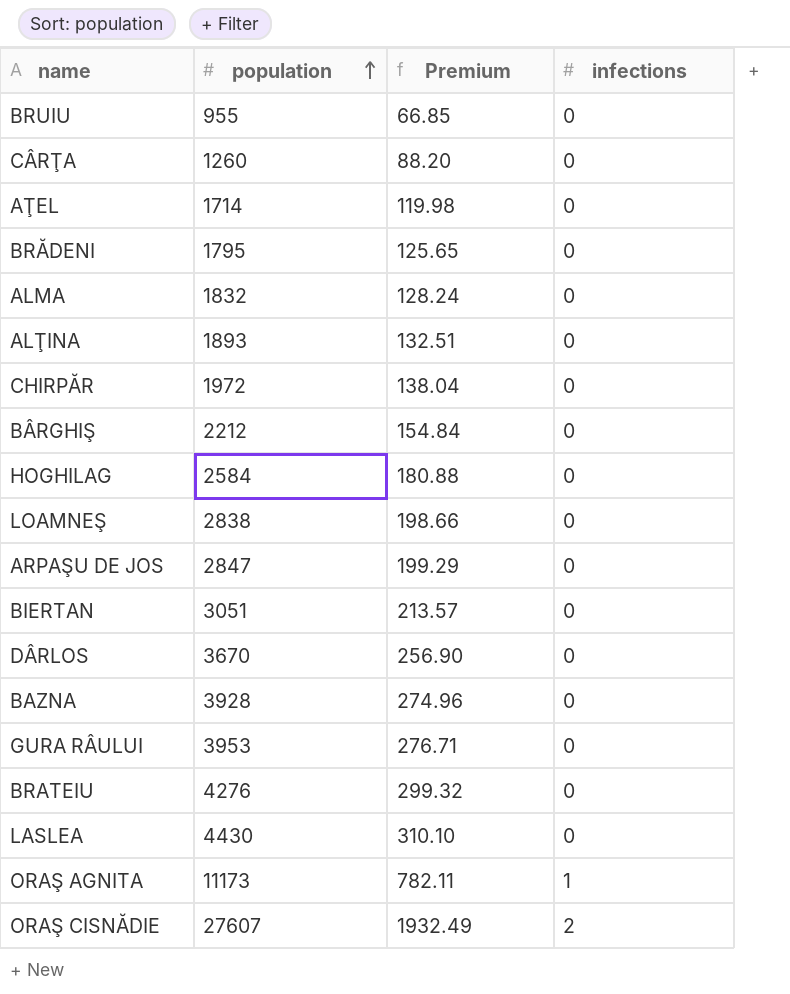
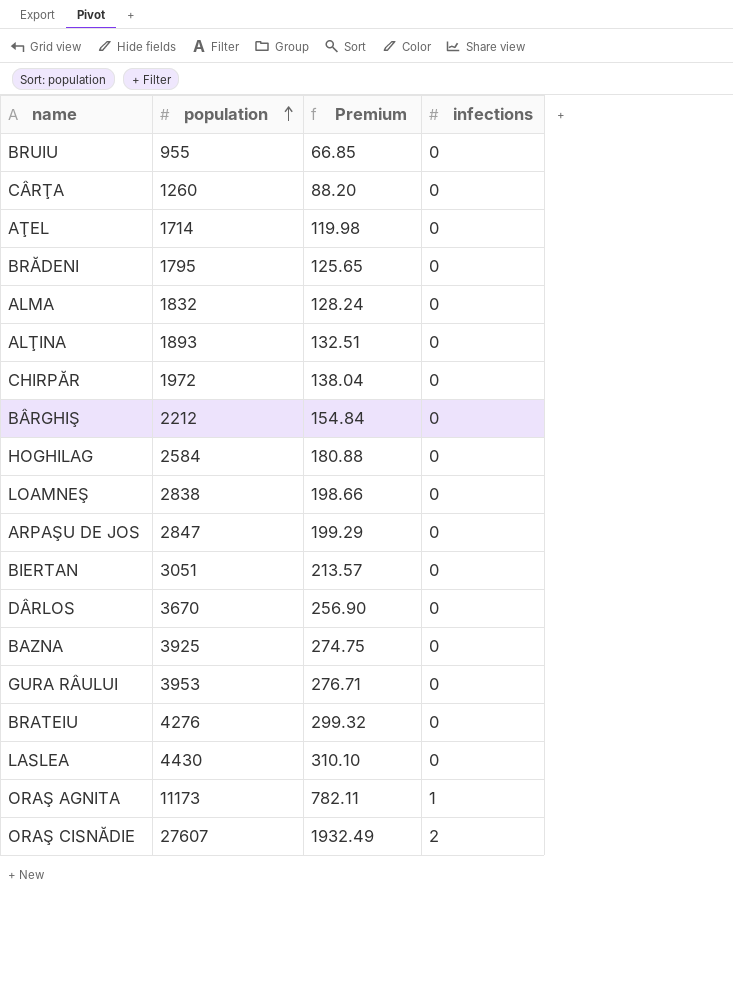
BAZNA | population: 3928 -> 3925
BAZNA | Premium: 274.96 -> 274.75

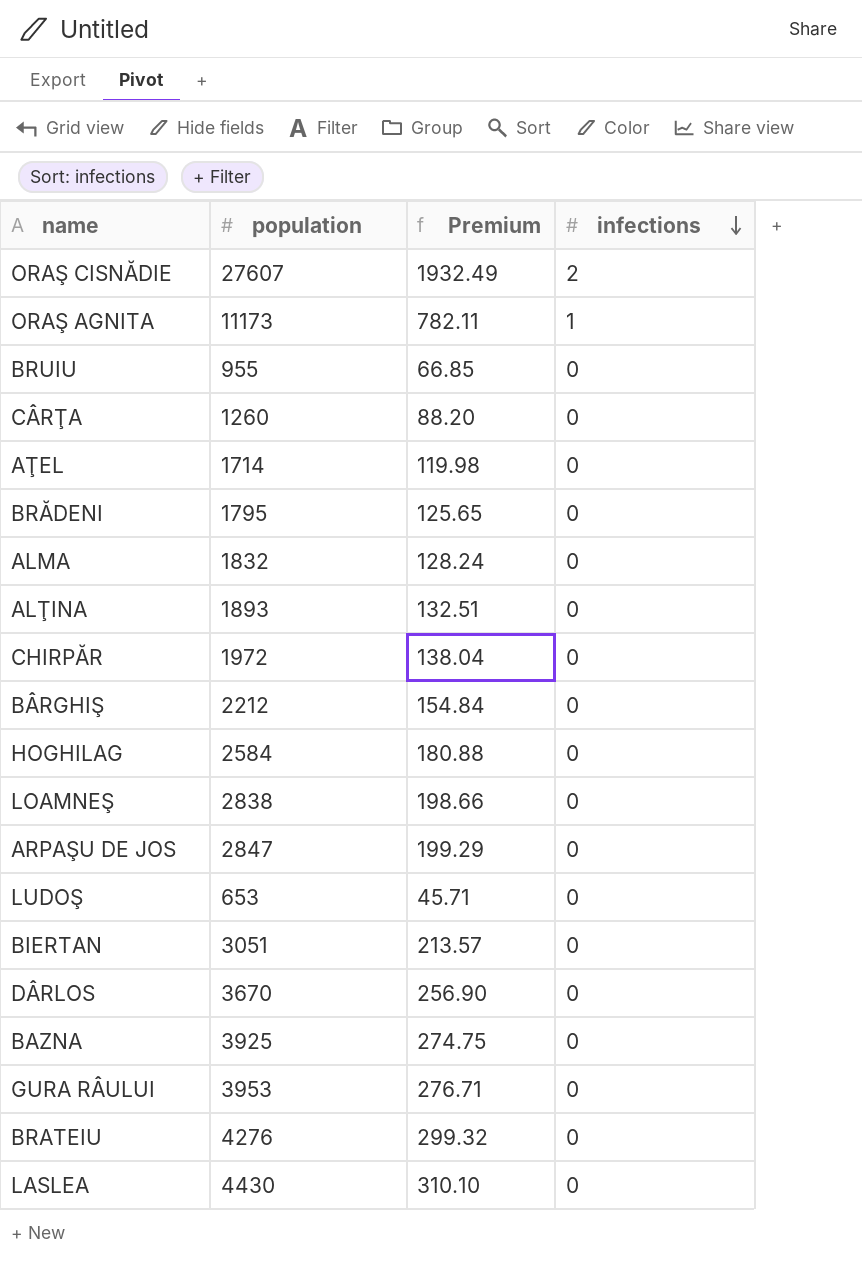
row order: population ascending -> infections descending
row LUDOŞ: none -> 653 | 45.71 | 0

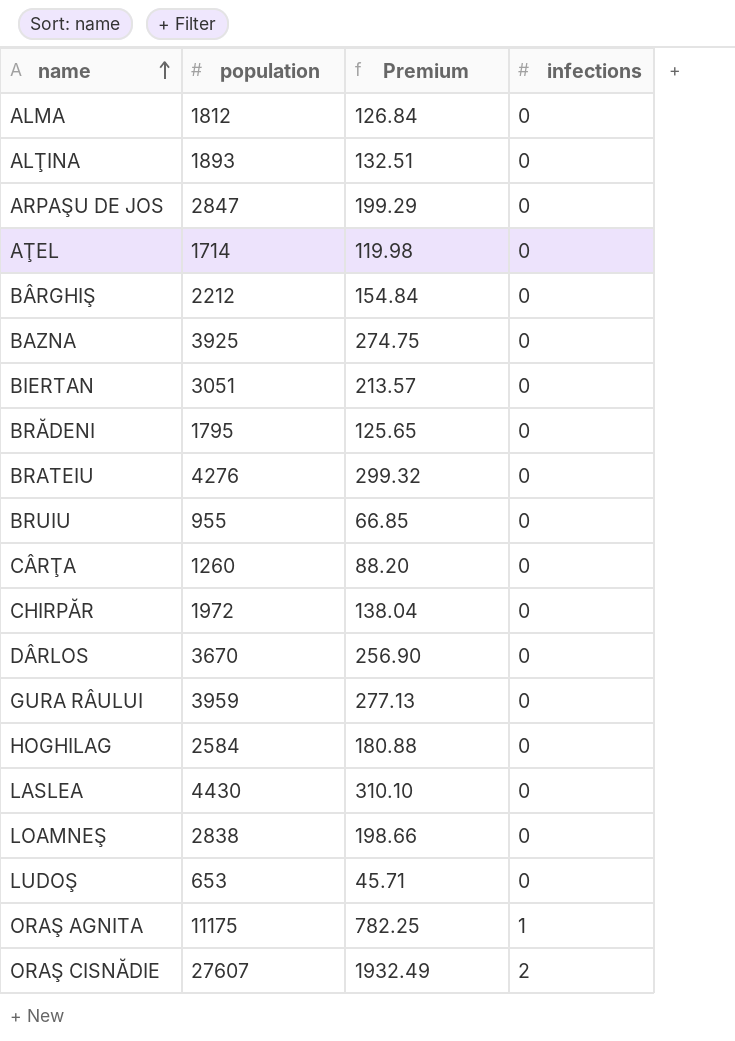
row order: infections descending -> name ascending
ALMA | population: 1832 -> 1812
ALMA | Premium: 128.24 -> 126.84
GURA RÂULUI | population: 3953 -> 3959
GURA RÂULUI | Premium: 276.71 -> 277.13
ORAŞ AGNITA | population: 11173 -> 11175
ORAŞ AGNITA | Premium: 782.11 -> 782.25

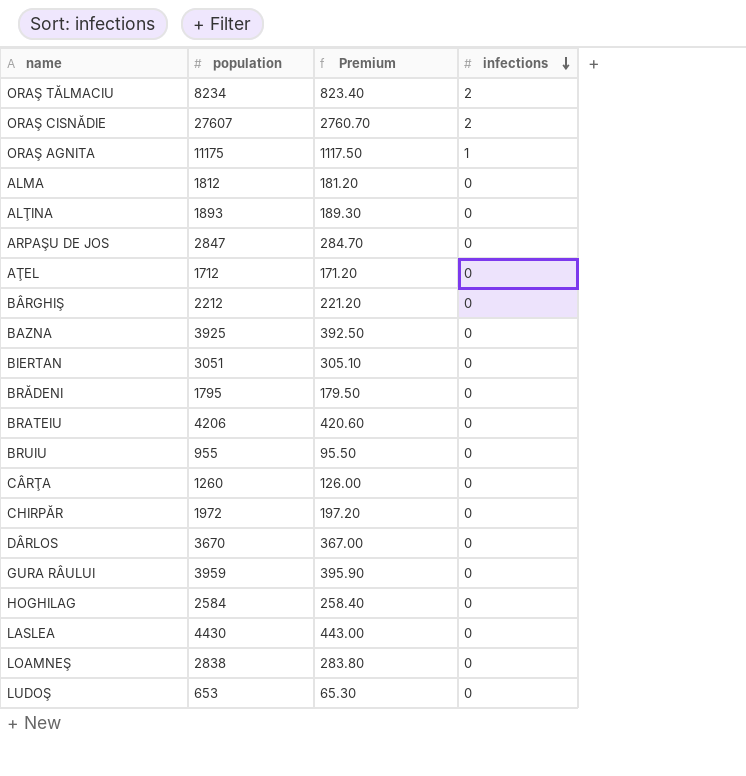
row order: name ascending -> infections descending
column Premium | formula: [population] * 0.07 -> [population] * 0.1
row ORAŞ TĂLMACIU: none -> 8234 | 823.40 | 2
AŢEL | population: 1714 -> 1712
BRATEIU | population: 4276 -> 4206

